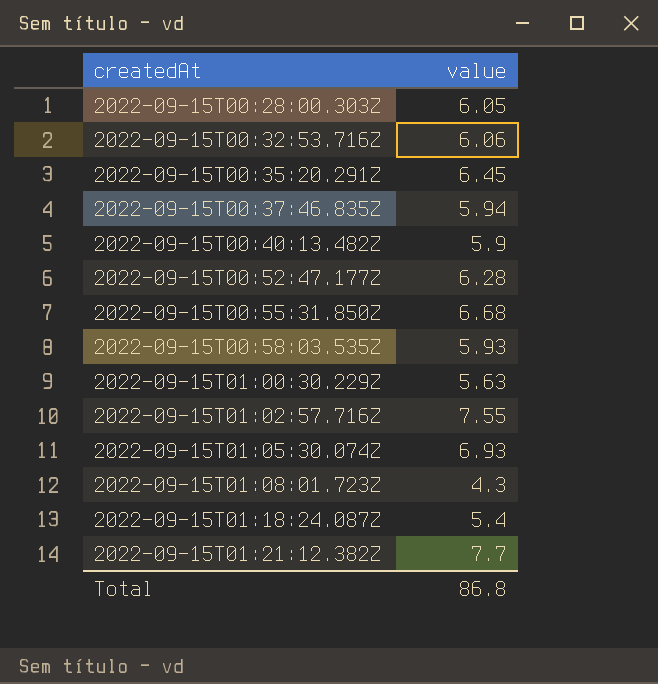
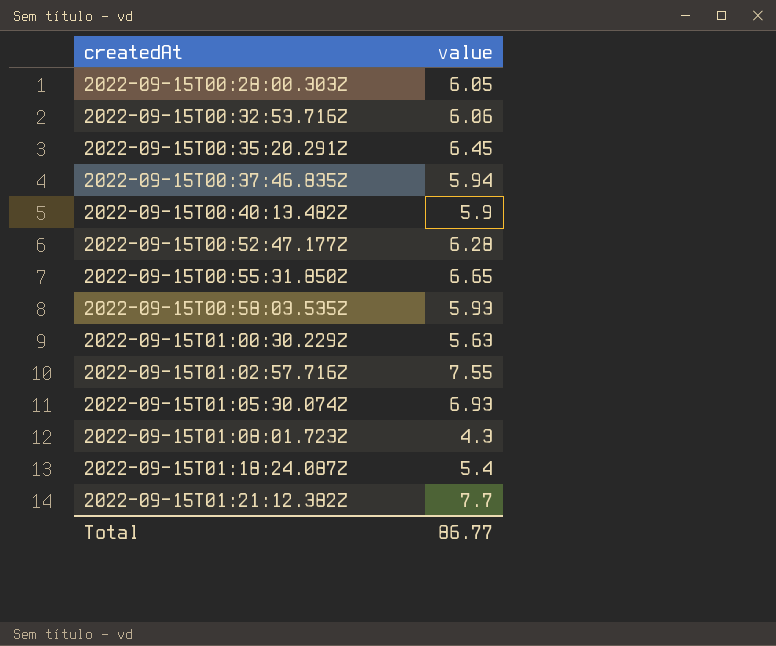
2022-09-15T00:55:31.850Z | value: 6.68 -> 6.65
Total | value: 86.8 -> 86.77

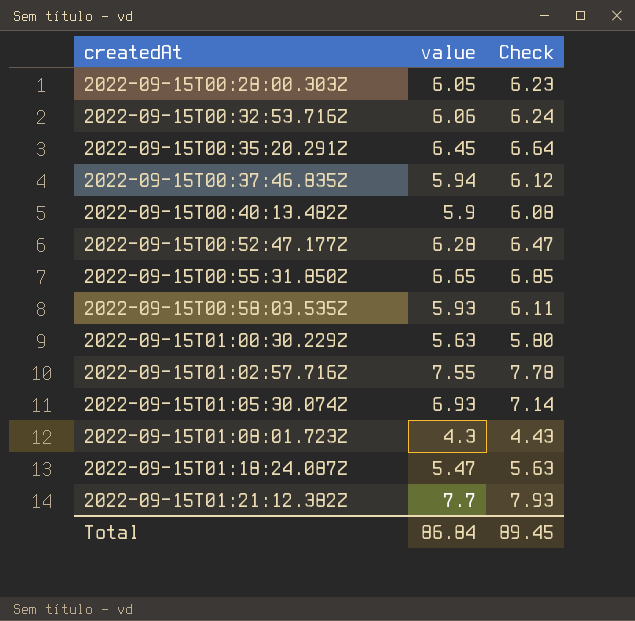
column Check | formula: none -> [value] * 1.03
2022-09-15T01:18:24.087Z | value: 5.4 -> 5.47
Total | value: 86.77 -> 86.84

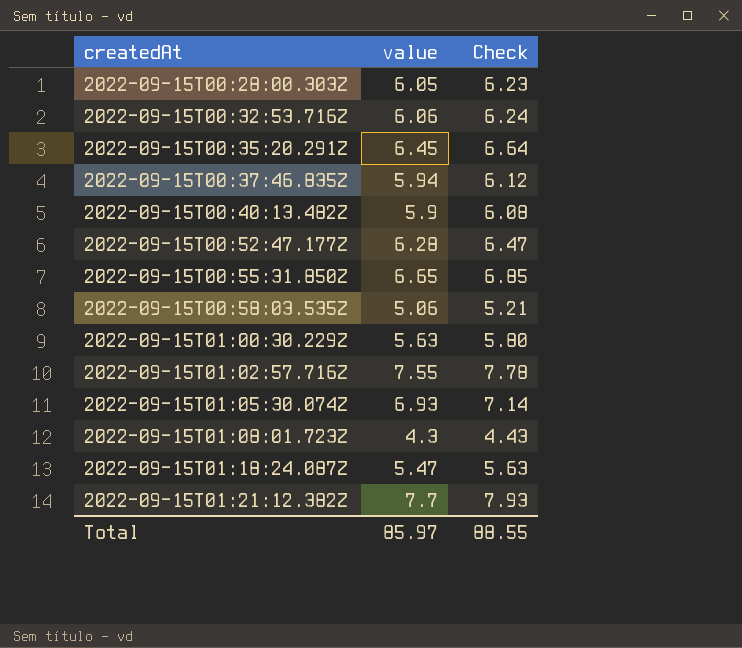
2022-09-15T00:58:03.535Z | value: 5.93 -> 5.06
2022-09-15T00:58:03.535Z | Check: 6.11 -> 5.21
Total | value: 86.84 -> 85.97
Total | Check: 89.45 -> 88.55

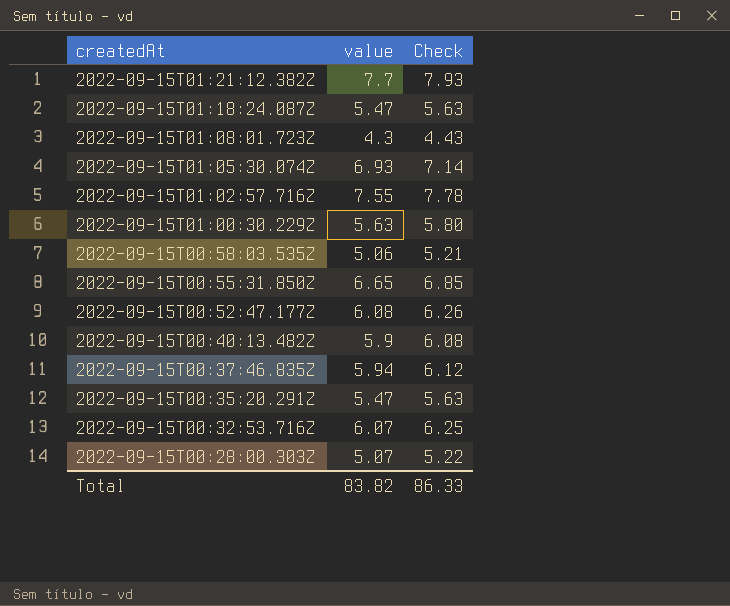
row order: createdAt ascending -> createdAt descending
2022-09-15T00:52:47.177Z | value: 6.28 -> 6.08
2022-09-15T00:52:47.177Z | Check: 6.47 -> 6.26
2022-09-15T00:35:20.291Z | value: 6.45 -> 5.47
2022-09-15T00:35:20.291Z | Check: 6.64 -> 5.63
2022-09-15T00:32:53.716Z | value: 6.06 -> 6.07
2022-09-15T00:32:53.716Z | Check: 6.24 -> 6.25
2022-09-15T00:28:00.303Z | value: 6.05 -> 5.07
2022-09-15T00:28:00.303Z | Check: 6.23 -> 5.22
Total | value: 85.97 -> 83.82
Total | Check: 88.55 -> 86.33

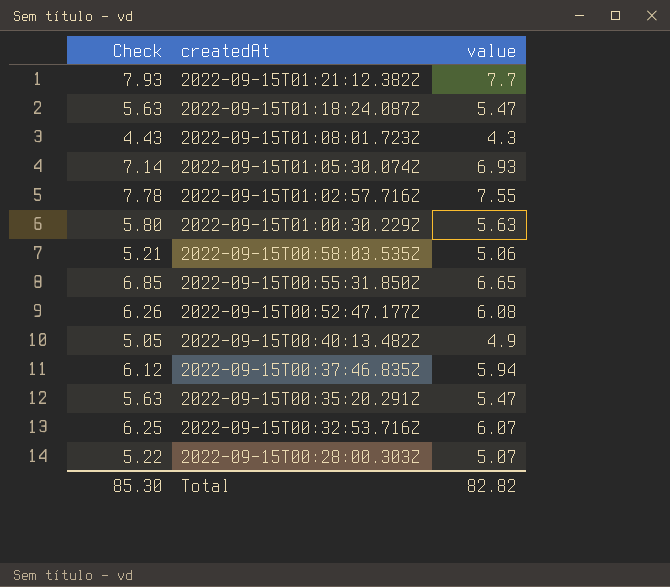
column Check | position: 3 -> 1
2022-09-15T00:40:13.482Z | Check: 6.08 -> 5.05
2022-09-15T00:40:13.482Z | value: 5.9 -> 4.9
Total | Check: 86.33 -> 85.30
Total | value: 83.82 -> 82.82

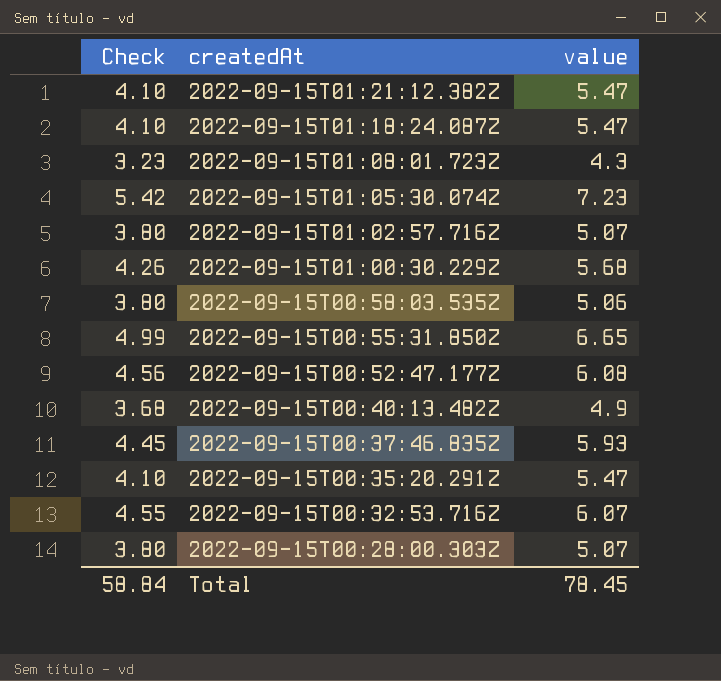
column Check | formula: [value] * 1.03 -> [value] * 0.75
2022-09-15T01:21:12.382Z | value: 7.7 -> 5.47
2022-09-15T01:05:30.074Z | value: 6.93 -> 7.23
2022-09-15T01:02:57.716Z | value: 7.55 -> 5.07
2022-09-15T01:00:30.229Z | value: 5.63 -> 5.68
2022-09-15T00:37:46.835Z | value: 5.94 -> 5.93
Total | Check: 85.30 -> 58.84
Total | value: 82.82 -> 78.45

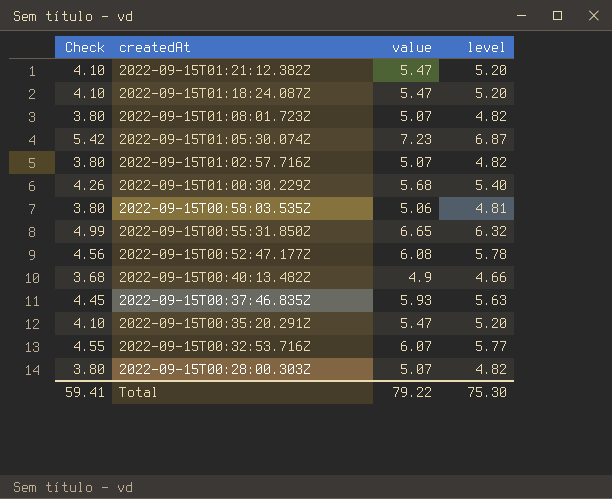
column level | formula: none -> [value] * 0.95
2022-09-15T01:08:01.723Z | Check: 3.23 -> 3.80
2022-09-15T01:08:01.723Z | value: 4.3 -> 5.07
Total | Check: 58.84 -> 59.41
Total | value: 78.45 -> 79.22

